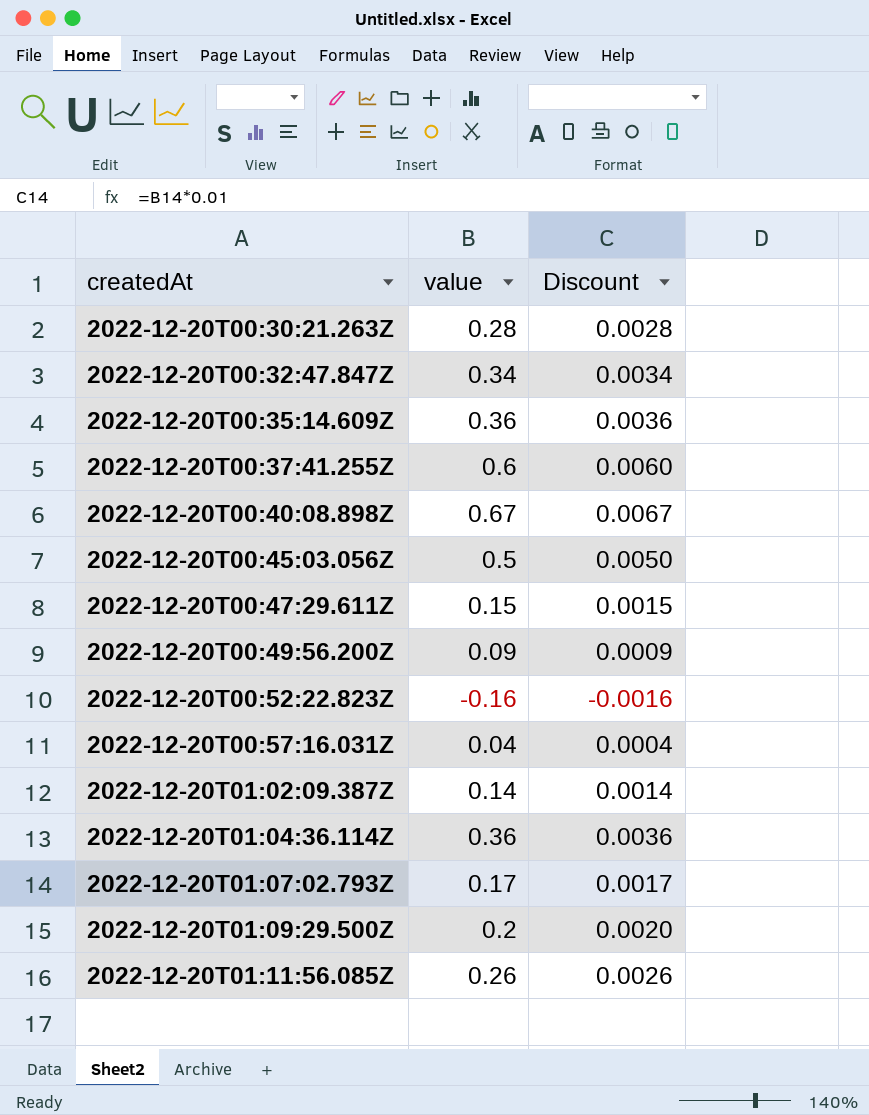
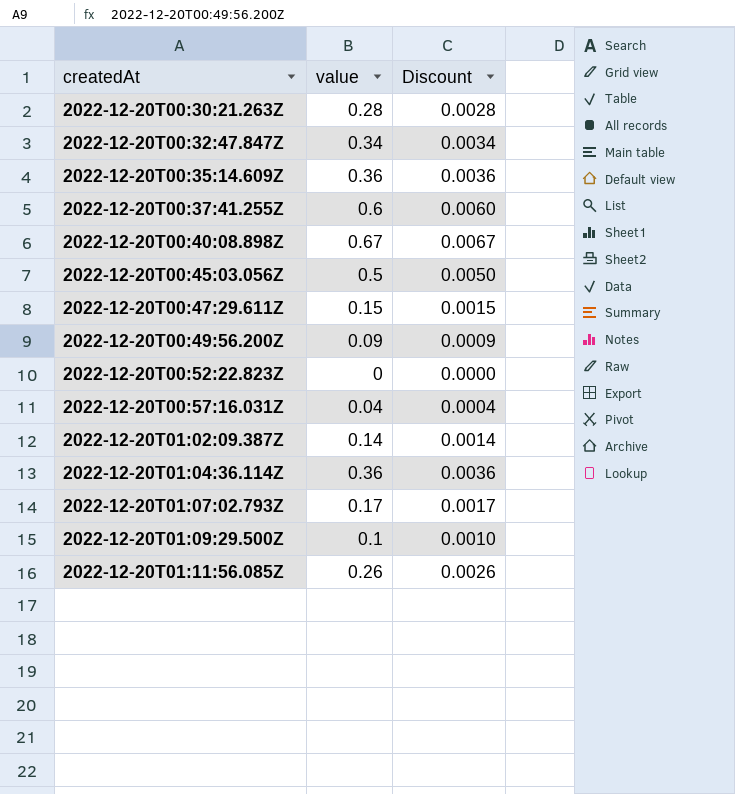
2022-12-20T00:52:22.823Z | value: -0.16 -> 0
2022-12-20T00:52:22.823Z | Discount: -0.0016 -> 0.0000
2022-12-20T01:09:29.500Z | value: 0.2 -> 0.1
2022-12-20T01:09:29.500Z | Discount: 0.0020 -> 0.0010

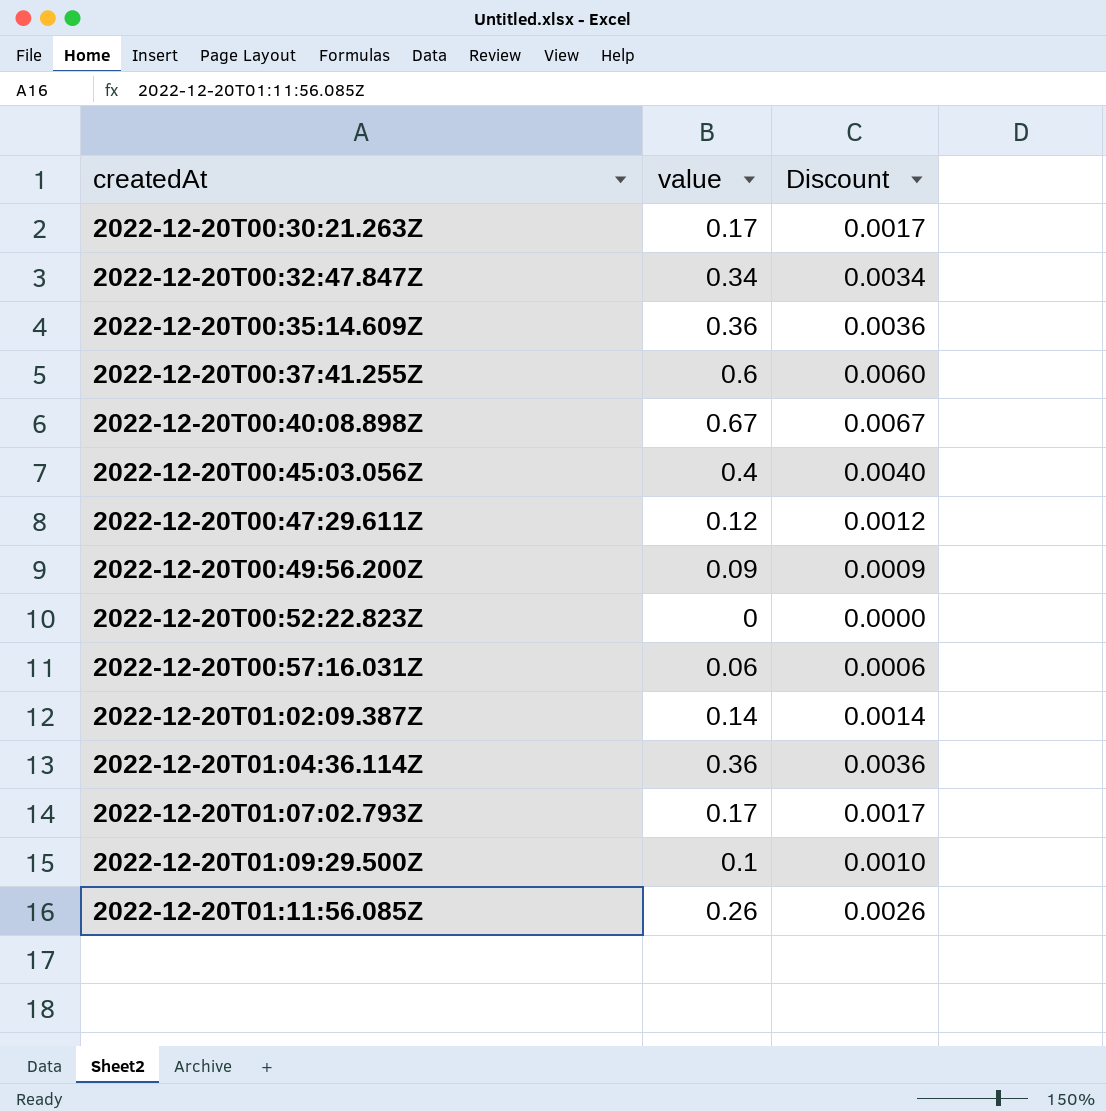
2022-12-20T00:30:21.263Z | value: 0.28 -> 0.17
2022-12-20T00:30:21.263Z | Discount: 0.0028 -> 0.0017
2022-12-20T00:45:03.056Z | value: 0.5 -> 0.4
2022-12-20T00:45:03.056Z | Discount: 0.0050 -> 0.0040
2022-12-20T00:47:29.611Z | value: 0.15 -> 0.12
2022-12-20T00:47:29.611Z | Discount: 0.0015 -> 0.0012
2022-12-20T00:57:16.031Z | value: 0.04 -> 0.06
2022-12-20T00:57:16.031Z | Discount: 0.0004 -> 0.0006

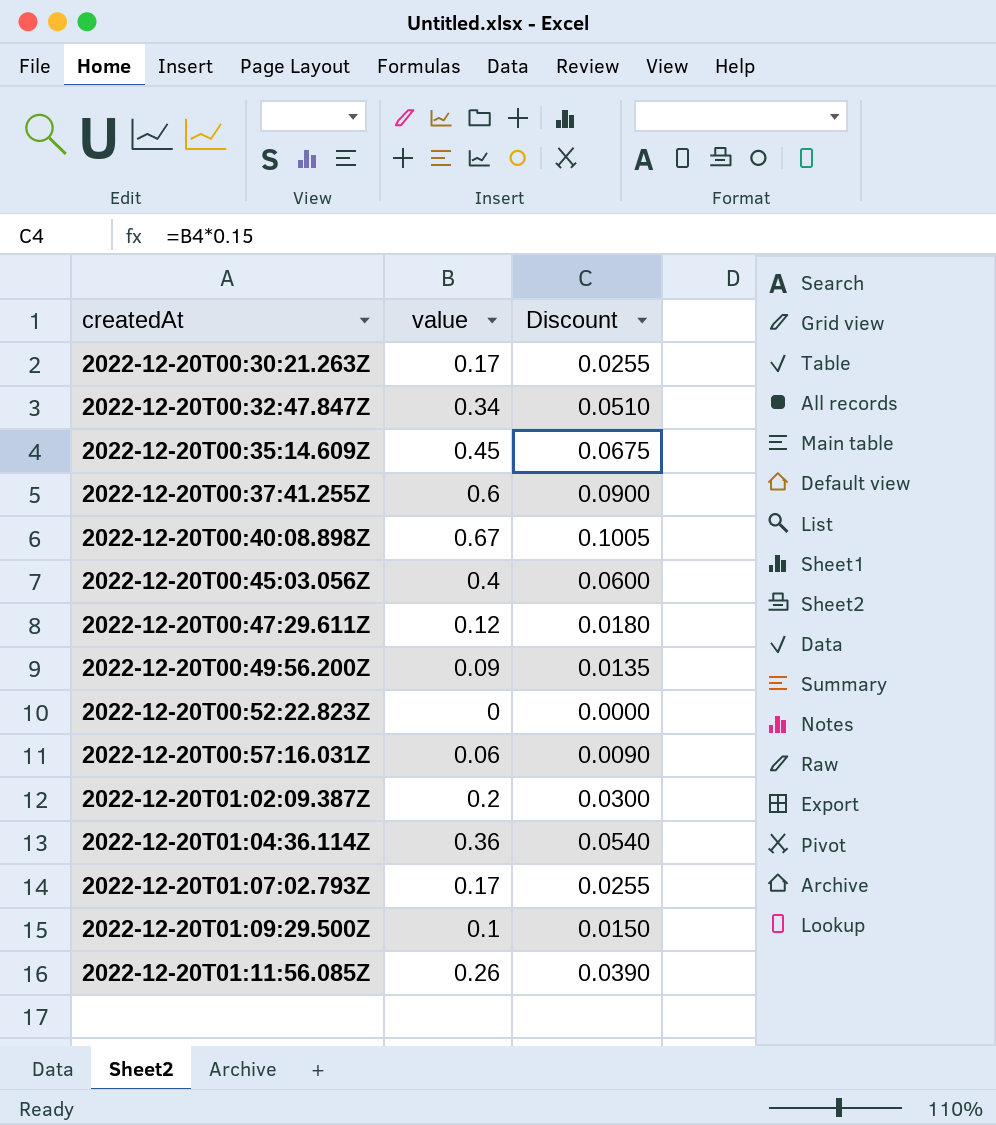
column Discount | formula: [value] * 0.01 -> [value] * 0.15
2022-12-20T00:35:14.609Z | value: 0.36 -> 0.45
2022-12-20T01:02:09.387Z | value: 0.14 -> 0.2

